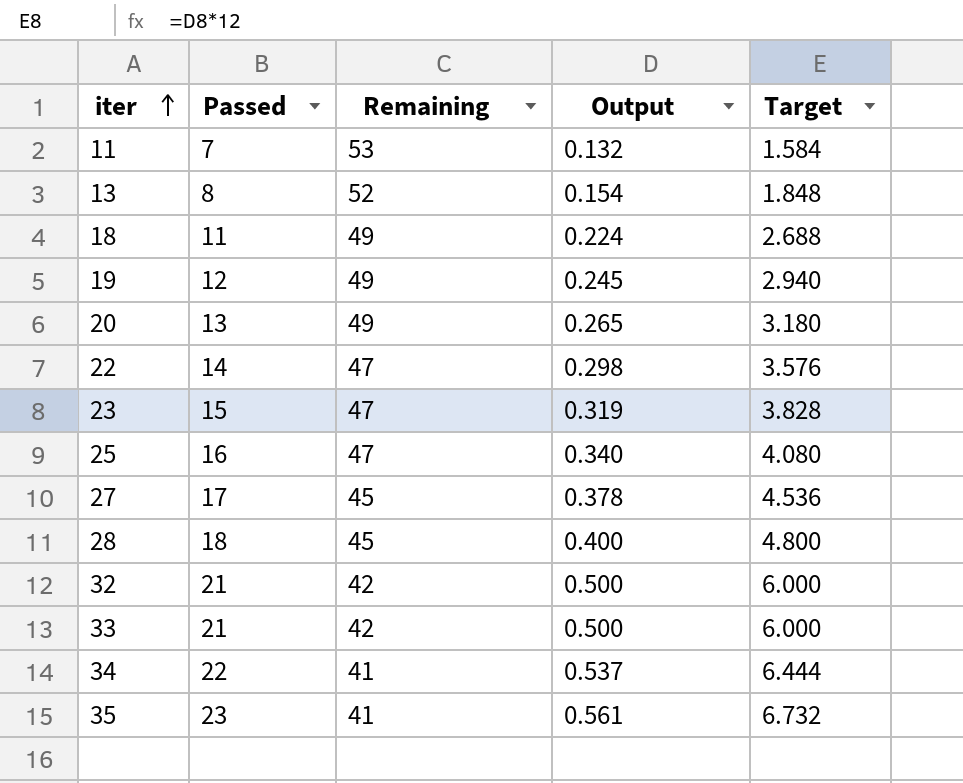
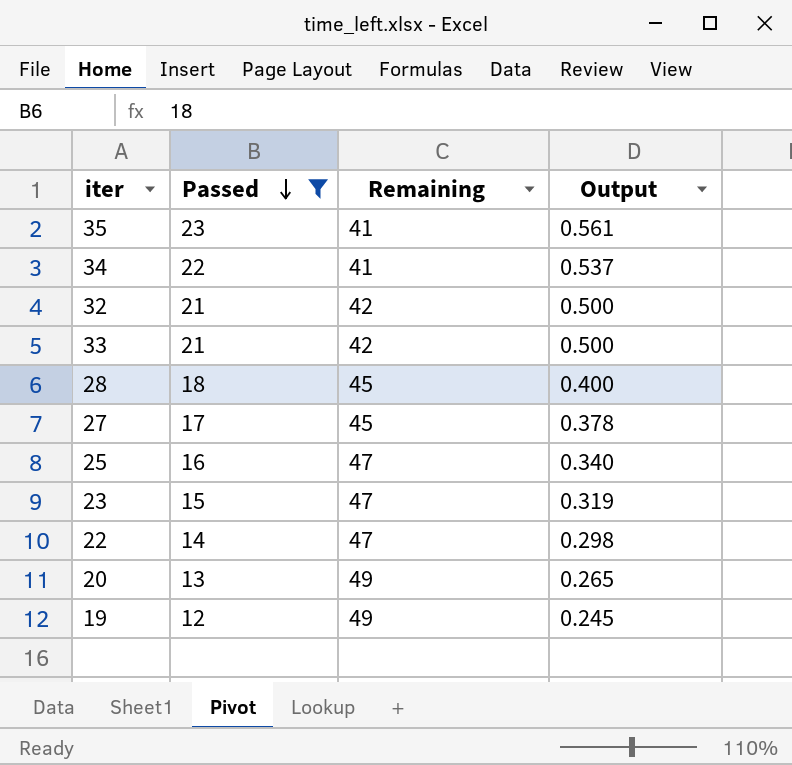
filter: none -> Passed >= 12
row order: iter ascending -> Passed descending
column Target | formula: [Output] * 12 -> none

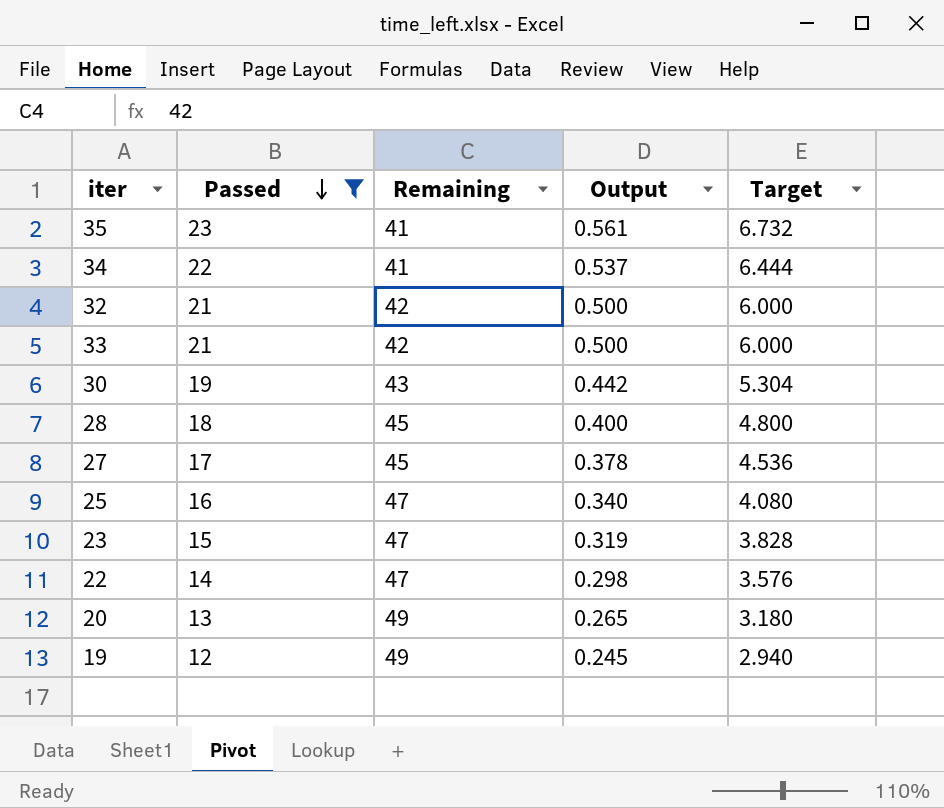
column Target | formula: none -> [Output] * 12
row 30: none -> 19 | 43 | 0.442 | 5.304

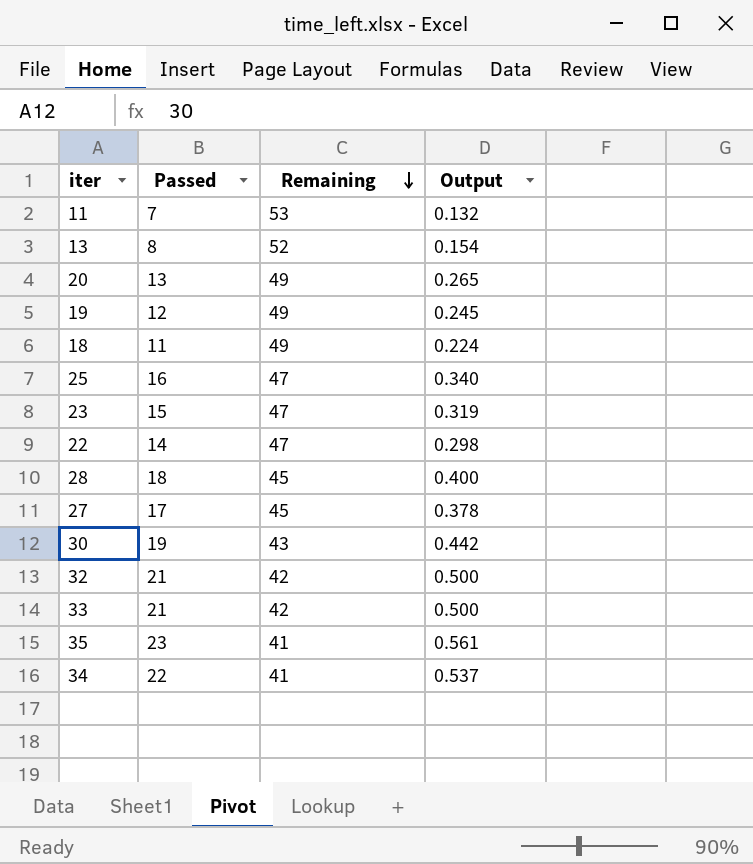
filter: Passed >= 12 -> none
row order: Passed descending -> Remaining descending
column Target | formula: [Output] * 12 -> none

